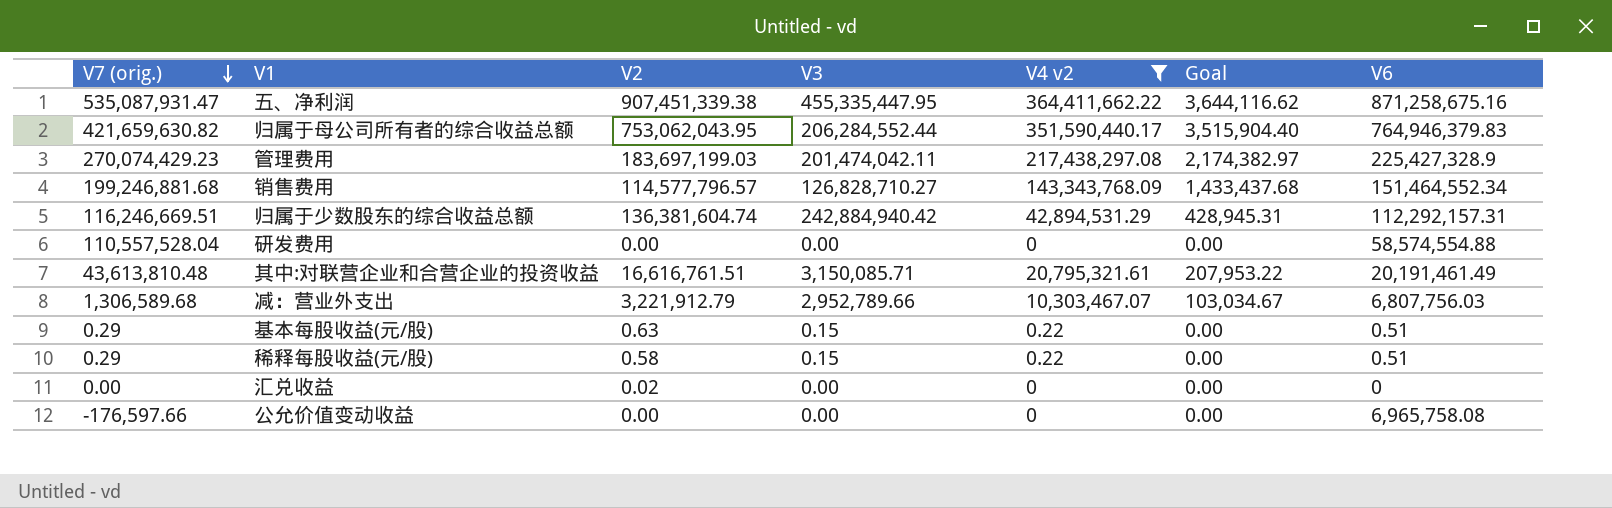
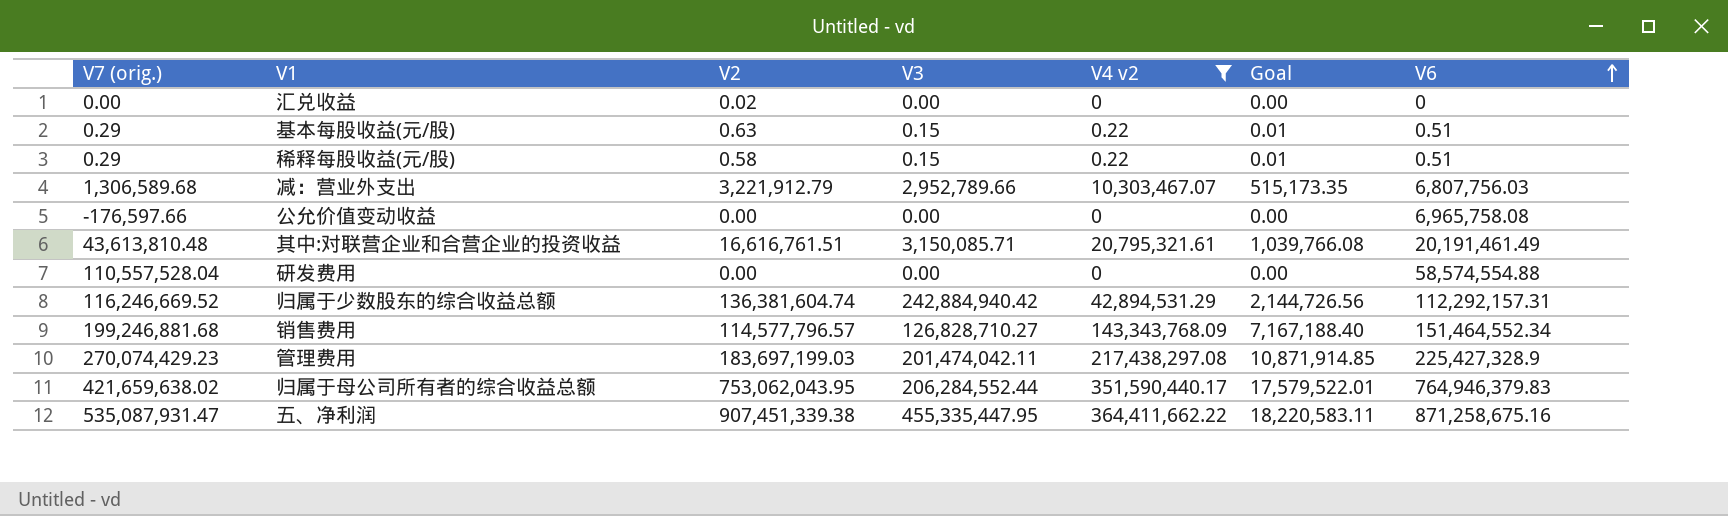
row order: V7 (orig.) descending -> V6 ascending
column Goal | formula: [V4 v2] * 0.01 -> [V4 v2] * 0.05
归属于少数股东的综合收益总额 | V7 (orig.): 116,246,669.51 -> 116,246,669.52
归属于母公司所有者的综合收益总额 | V7 (orig.): 421,659,630.82 -> 421,659,638.02

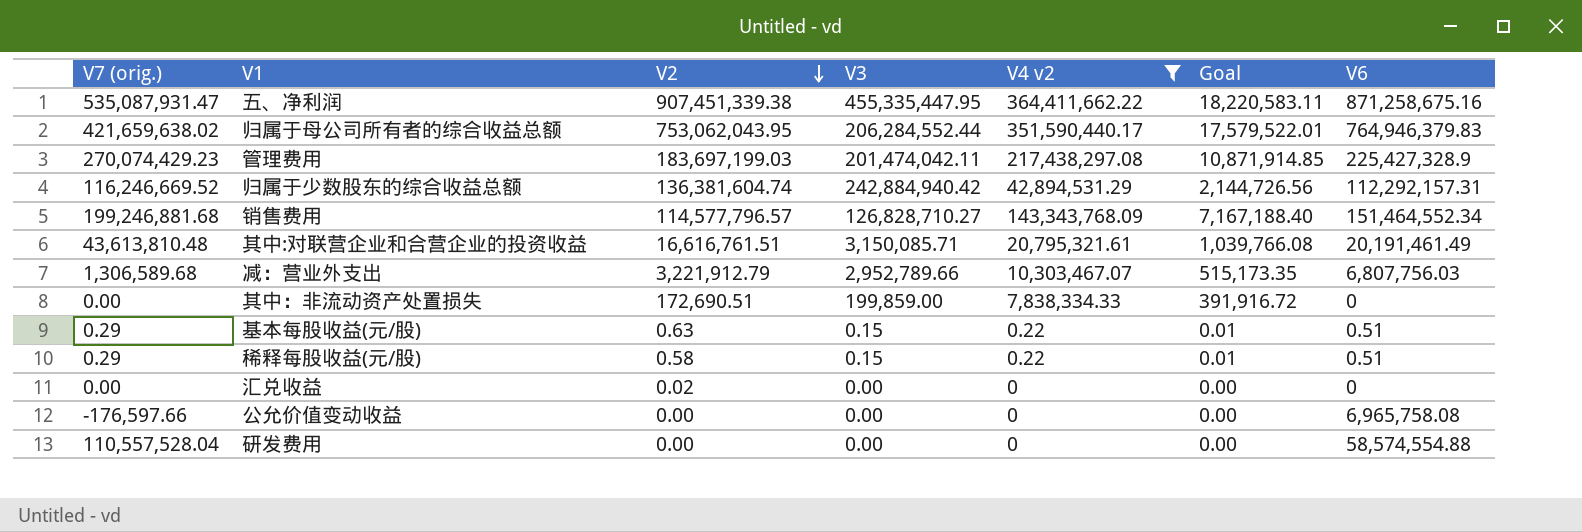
row order: V6 ascending -> V2 descending
row 其中：非流动资产处置损失: none -> 0.00 | 172,690.51 | 199,859.00 | 7,838,334.33 | 391,916.72 | 0

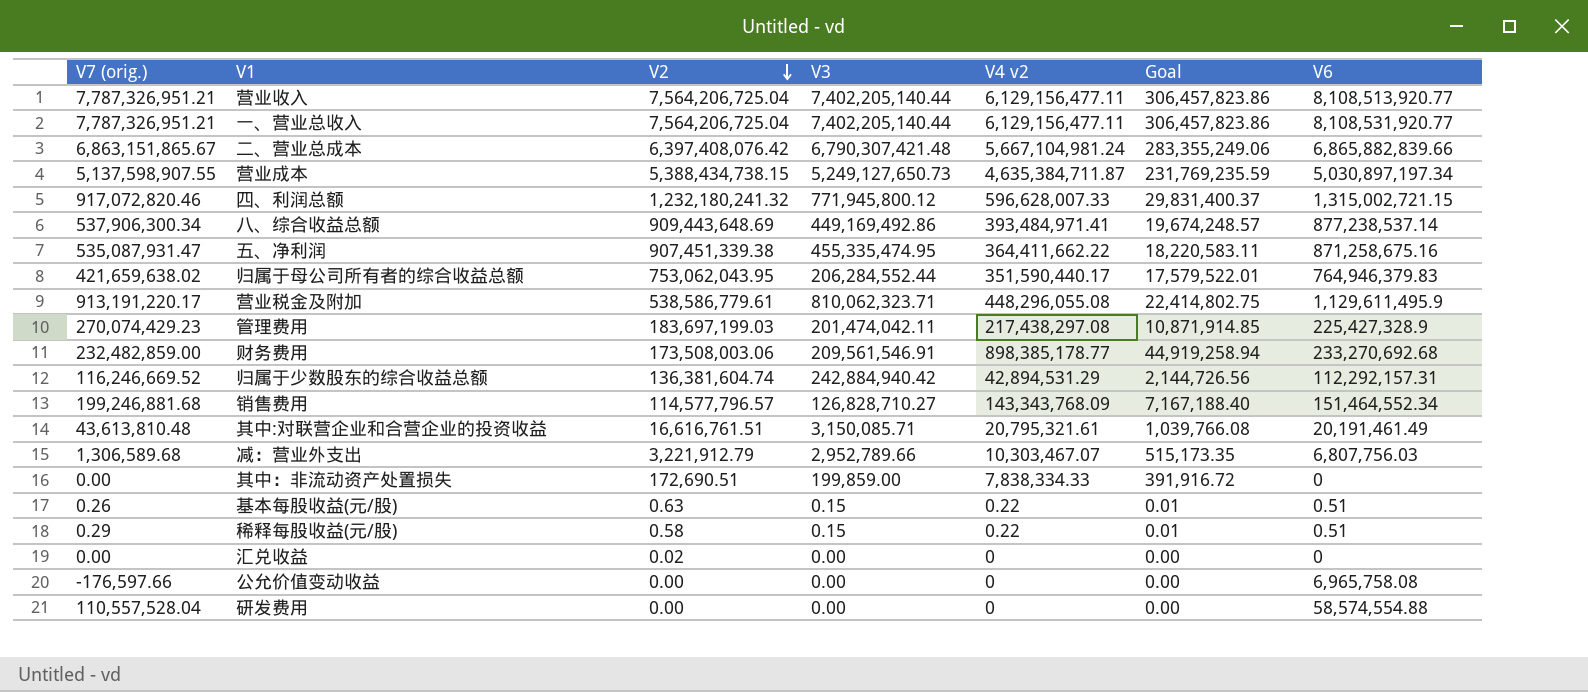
filter: V4 v2 <= 364,411,662.22 -> none
五、净利润 | V3: 455,335,447.95 -> 455,335,474.95
基本每股收益(元/股) | V7 (orig.): 0.29 -> 0.26

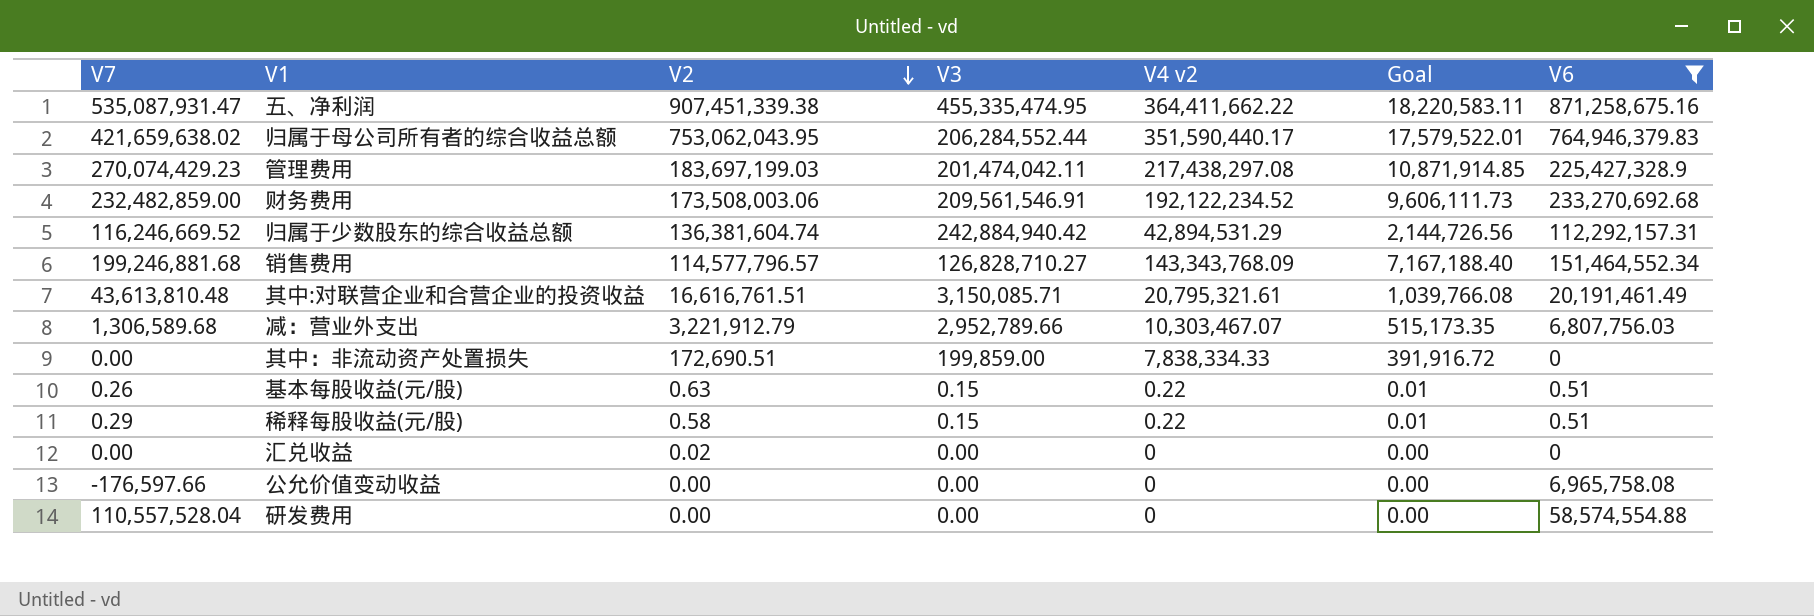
filter: none -> V6 <= 871,258,675.16
column name: V7 (orig.) -> V7
财务费用 | V4 v2: 898,385,178.77 -> 192,122,234.52
财务费用 | Goal: 44,919,258.94 -> 9,606,111.73

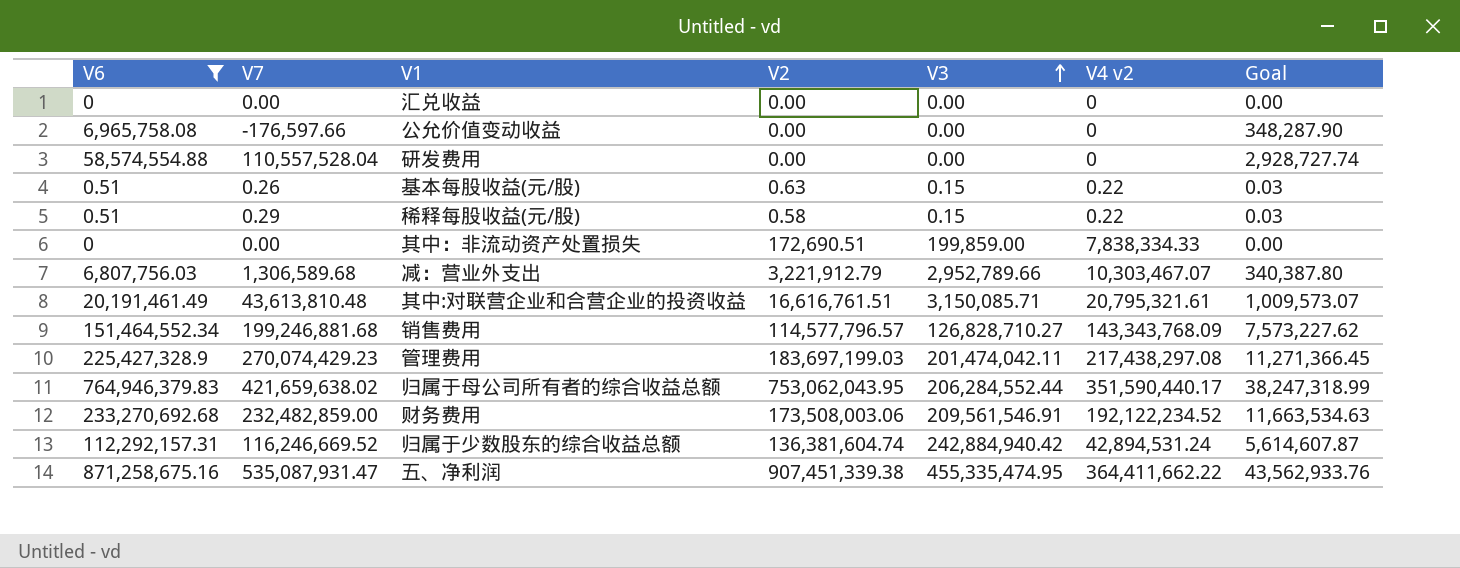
row order: V2 descending -> V3 ascending
column V6 | position: 7 -> 1
column Goal | formula: [V4 v2] * 0.05 -> [V6] * 0.05
汇兑收益 | V2: 0.02 -> 0.00
归属于少数股东的综合收益总额 | V4 v2: 42,894,531.29 -> 42,894,531.24

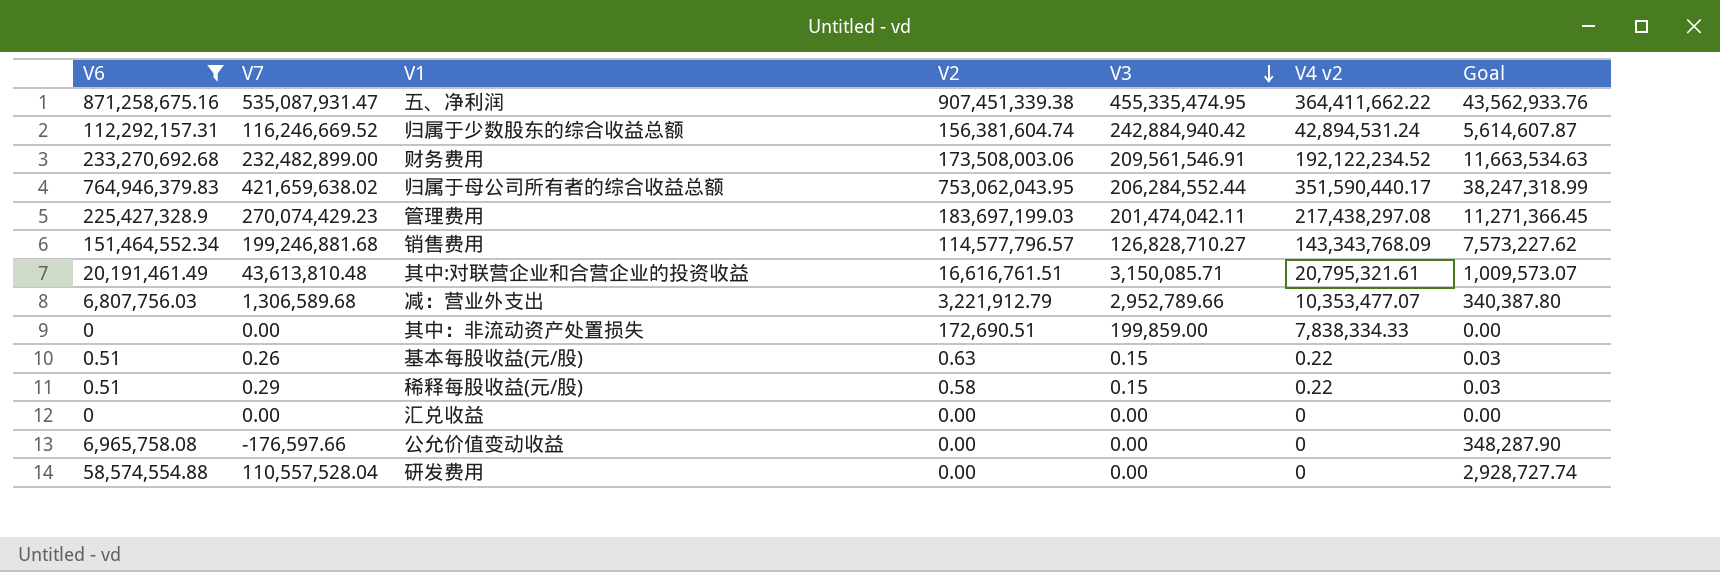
row order: V3 ascending -> V3 descending
归属于少数股东的综合收益总额 | V2: 136,381,604.74 -> 156,381,604.74
财务费用 | V7: 232,482,859.00 -> 232,482,899.00
减：营业外支出 | V4 v2: 10,303,467.07 -> 10,353,477.07

